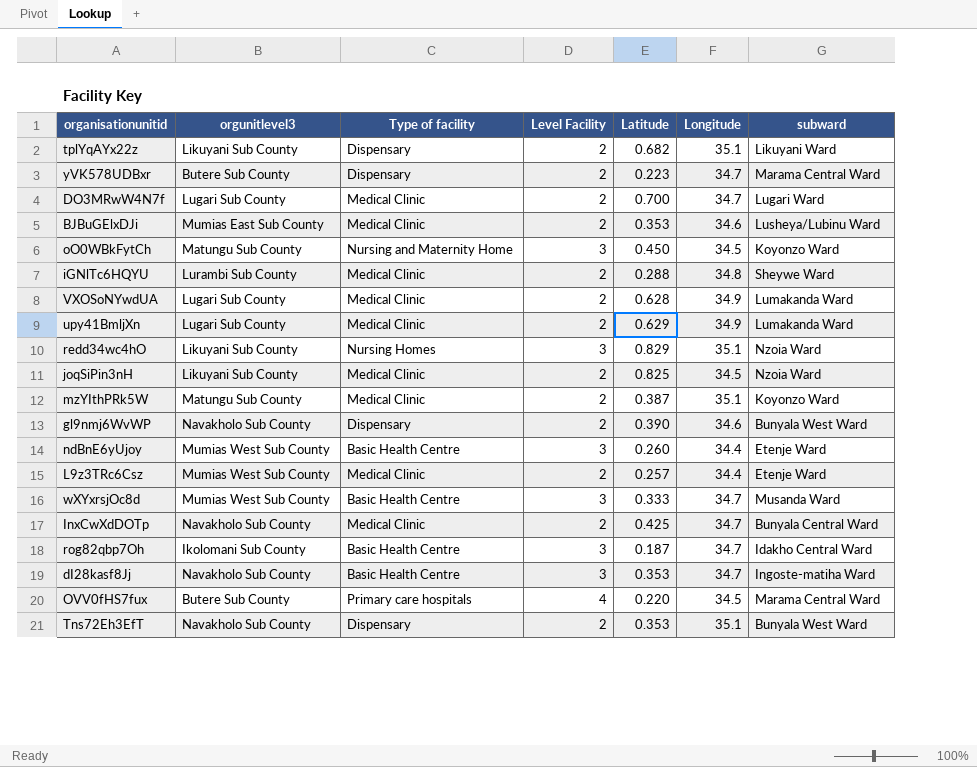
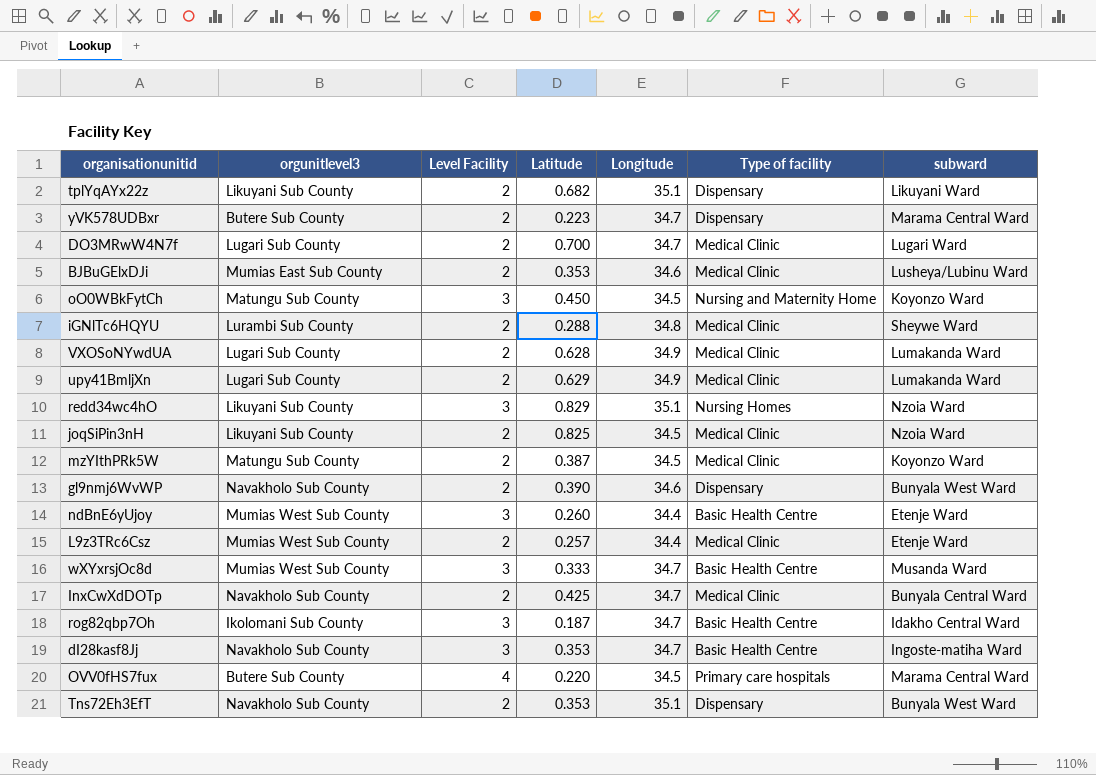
column Type of facility | position: 3 -> 6
mzYIthPRk5W | Longitude: 35.1 -> 34.5

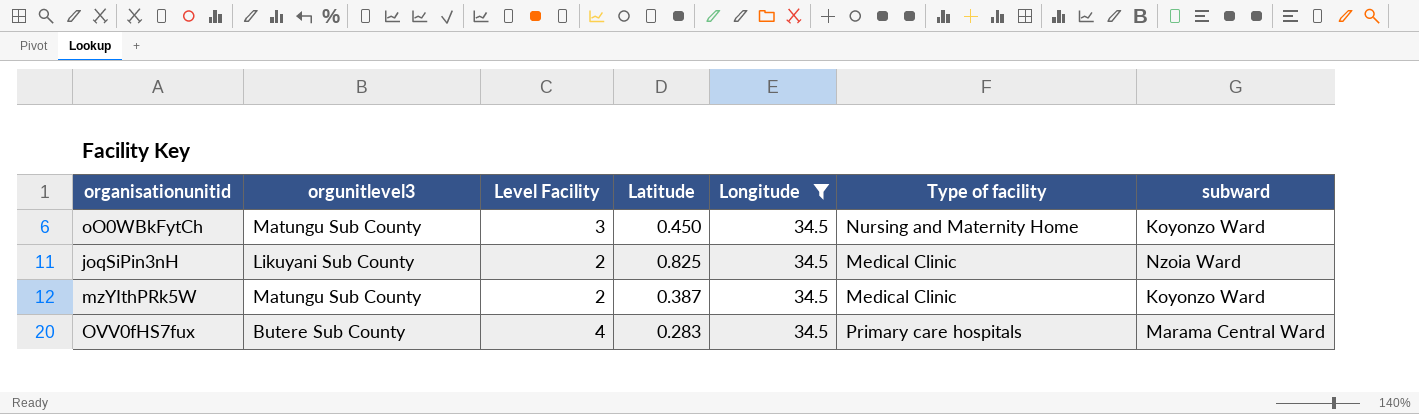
filter: none -> Longitude = 34.5
OVV0fHS7fux | Latitude: 0.220 -> 0.283

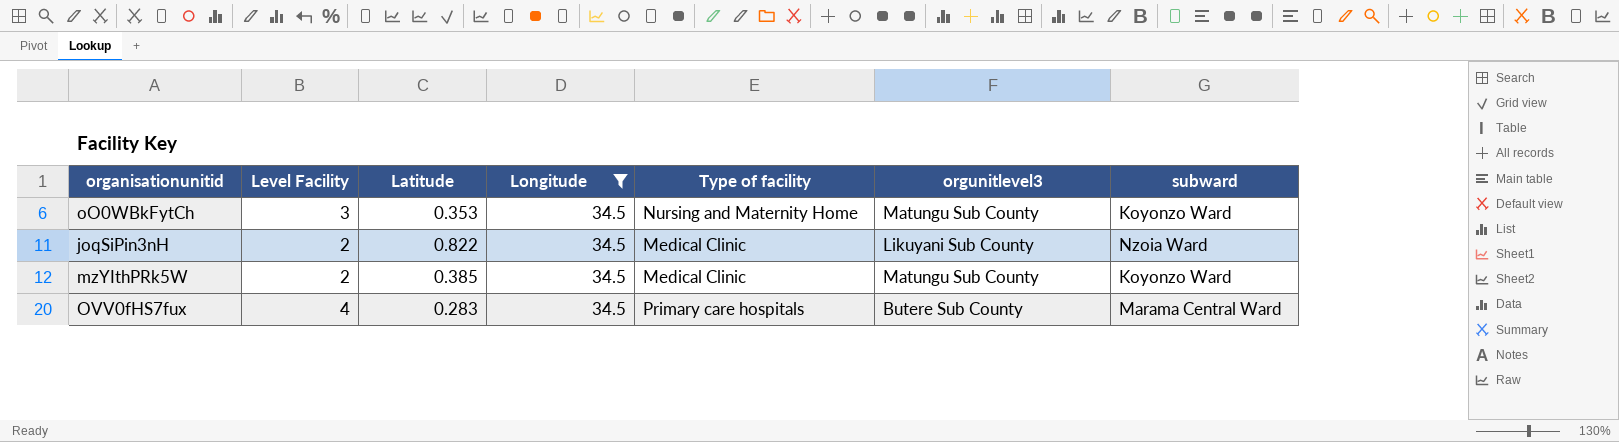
column orgunitlevel3 | position: 2 -> 6
oO0WBkFytCh | Latitude: 0.450 -> 0.353
joqSiPin3nH | Latitude: 0.825 -> 0.822
mzYIthPRk5W | Latitude: 0.387 -> 0.385

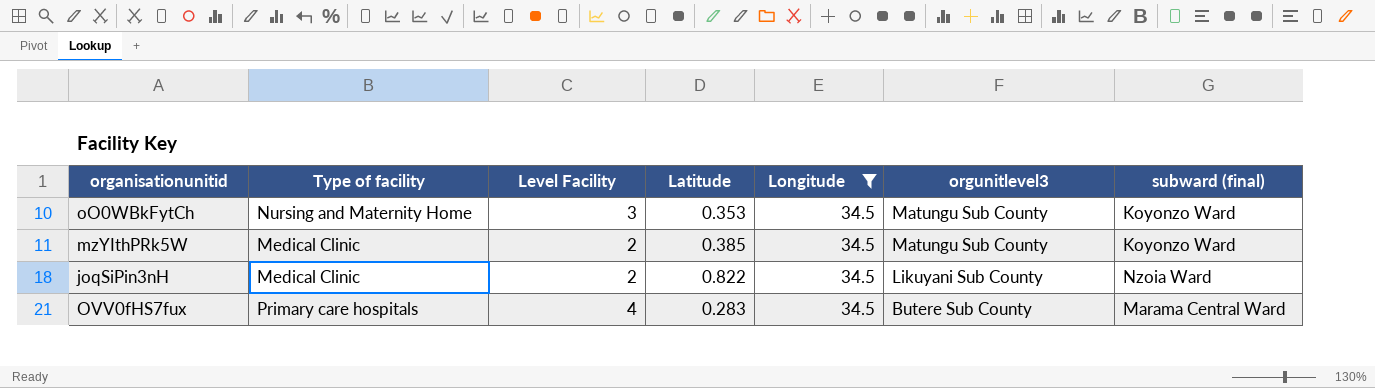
row order: none -> orgunitlevel3 descending
column Type of facility | position: 5 -> 2
column name: subward -> subward (final)

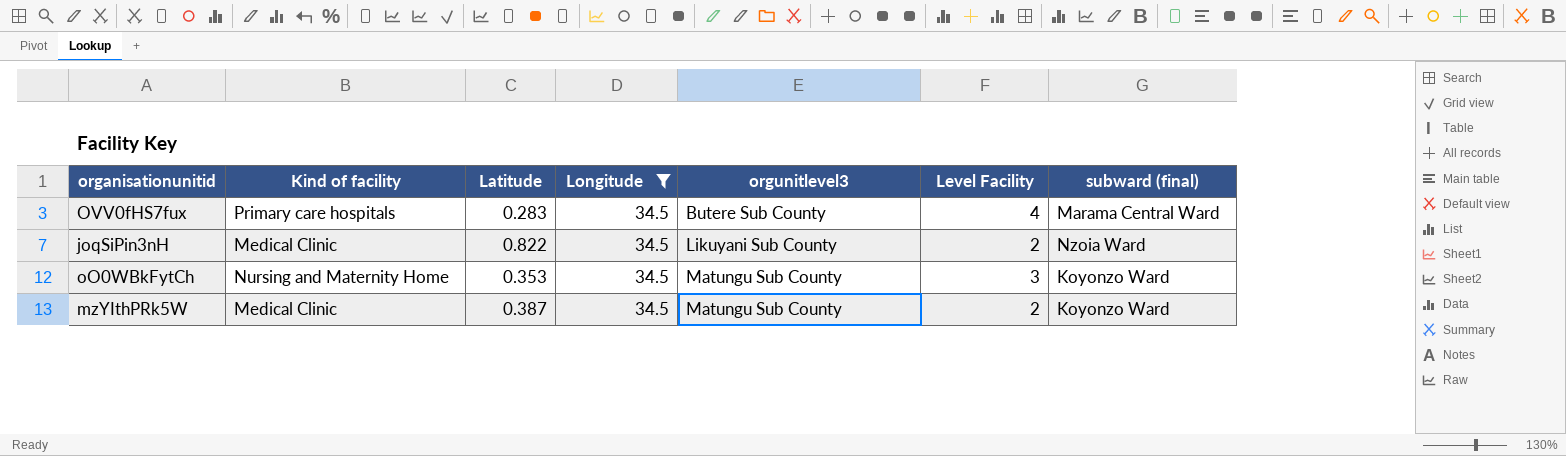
row order: orgunitlevel3 descending -> orgunitlevel3 ascending
column name: Type of facility -> Kind of facility
column Level Facility | position: 3 -> 6
mzYIthPRk5W | Latitude: 0.385 -> 0.387

